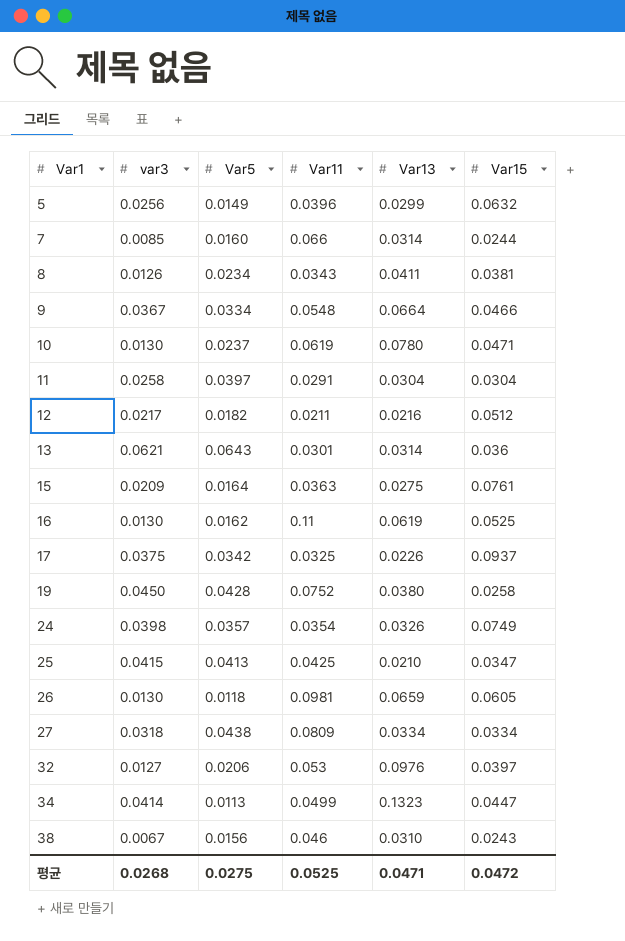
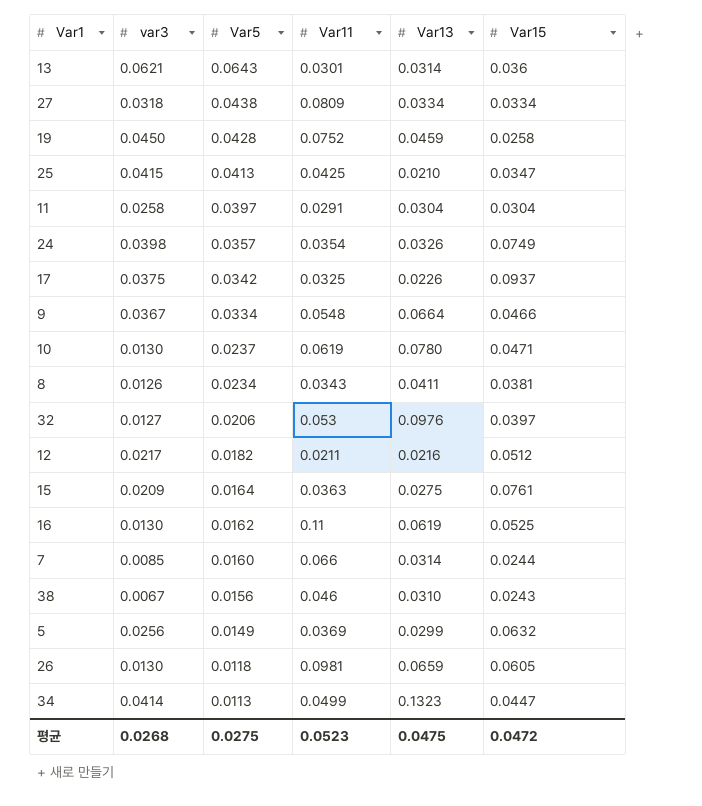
row order: Var1 ascending -> Var5 descending
19 | Var13: 0.0380 -> 0.0459
5 | Var11: 0.0396 -> 0.0369
평균 | Var11: 0.0525 -> 0.0523
평균 | Var13: 0.0471 -> 0.0475

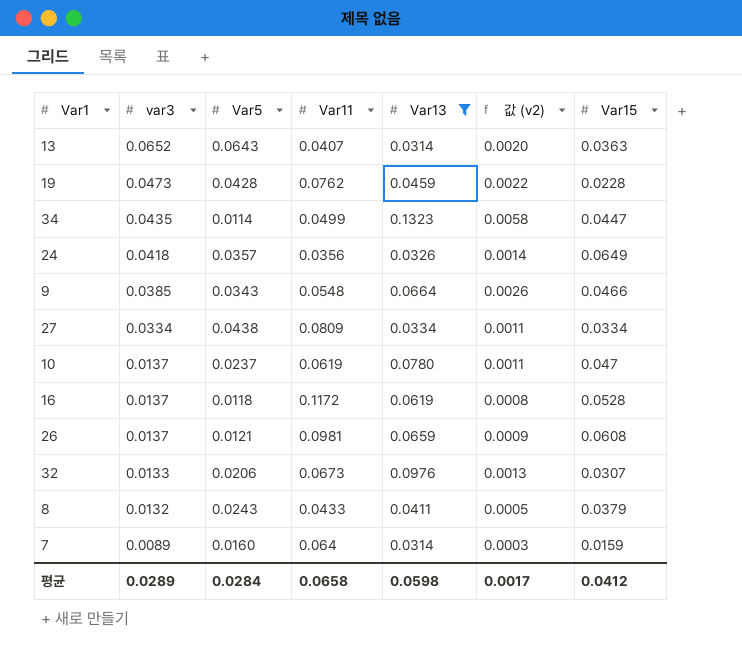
filter: none -> Var13 >= 0.0314
row order: Var5 descending -> var3 descending
column 값 (v2) | formula: none -> [var3] * [Var13]
13 | var3: 0.0621 -> 0.0652
13 | Var11: 0.0301 -> 0.0407
13 | Var15: 0.036 -> 0.0363
19 | var3: 0.0450 -> 0.0473
19 | Var11: 0.0752 -> 0.0762
19 | Var15: 0.0258 -> 0.0228
34 | var3: 0.0414 -> 0.0435
34 | Var5: 0.0113 -> 0.0114
24 | var3: 0.0398 -> 0.0418
24 | Var11: 0.0354 -> 0.0356
24 | Var15: 0.0749 -> 0.0649
9 | var3: 0.0367 -> 0.0385
9 | Var5: 0.0334 -> 0.0343
27 | var3: 0.0318 -> 0.0334
10 | var3: 0.0130 -> 0.0137
10 | Var15: 0.0471 -> 0.047
16 | var3: 0.0130 -> 0.0137
16 | Var5: 0.0162 -> 0.0118
16 | Var11: 0.11 -> 0.1172
16 | Var15: 0.0525 -> 0.0528
26 | var3: 0.0130 -> 0.0137
26 | Var5: 0.0118 -> 0.0121
26 | Var15: 0.0605 -> 0.0608
32 | var3: 0.0127 -> 0.0133
32 | Var11: 0.053 -> 0.0673
32 | Var15: 0.0397 -> 0.0307
8 | var3: 0.0126 -> 0.0132
8 | Var5: 0.0234 -> 0.0243
8 | Var11: 0.0343 -> 0.0433
8 | Var15: 0.0381 -> 0.0379
7 | var3: 0.0085 -> 0.0089
7 | Var11: 0.066 -> 0.064
7 | Var15: 0.0244 -> 0.0159
평균 | var3: 0.0268 -> 0.0289
평균 | Var5: 0.0275 -> 0.0284
평균 | Var11: 0.0523 -> 0.0658
평균 | Var13: 0.0475 -> 0.0598
평균 | Var15: 0.0472 -> 0.0412

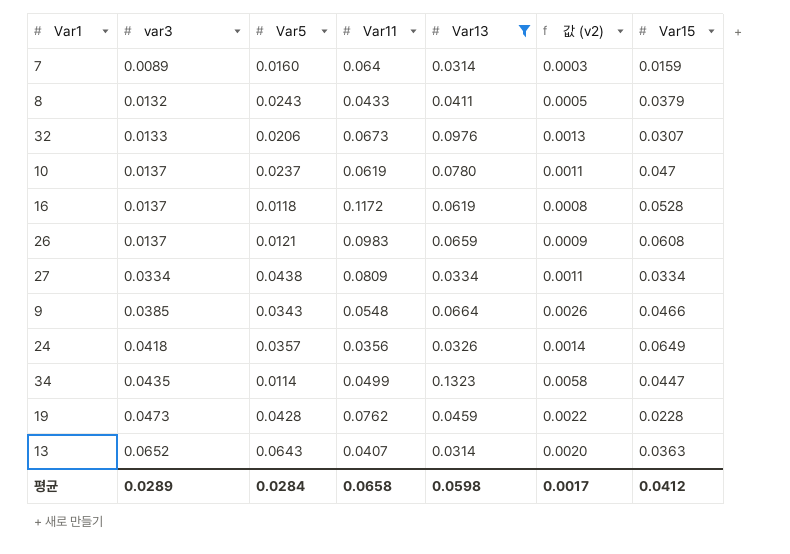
row order: var3 descending -> var3 ascending
26 | Var11: 0.0981 -> 0.0983

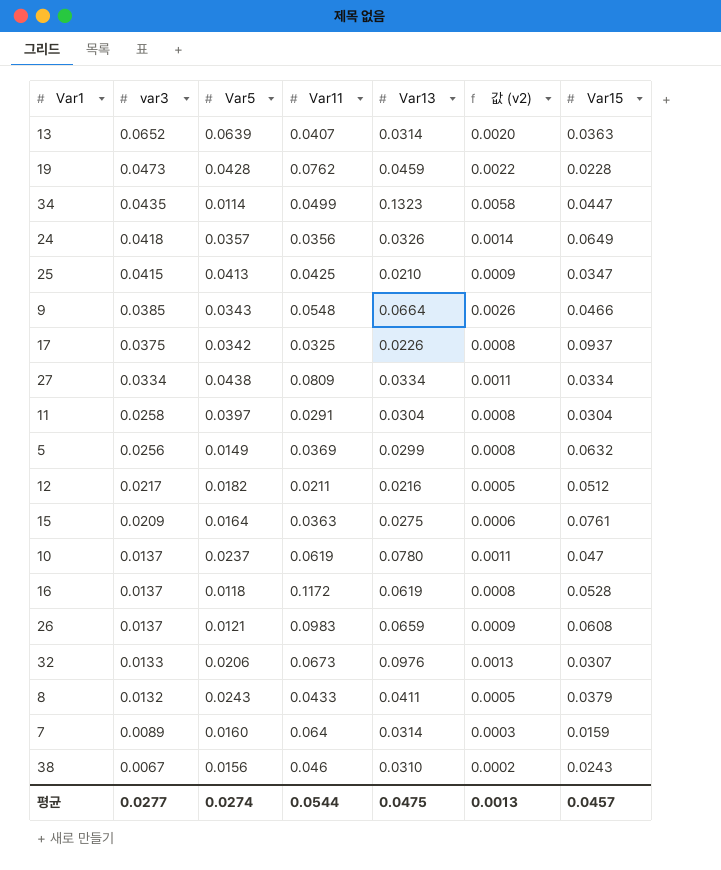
filter: Var13 >= 0.0314 -> none
row order: var3 ascending -> var3 descending
13 | Var5: 0.0643 -> 0.0639
평균 | var3: 0.0289 -> 0.0277
평균 | Var5: 0.0284 -> 0.0274
평균 | Var11: 0.0658 -> 0.0544
평균 | Var13: 0.0598 -> 0.0475
평균 | 값 (v2): 0.0017 -> 0.0013
평균 | Var15: 0.0412 -> 0.0457

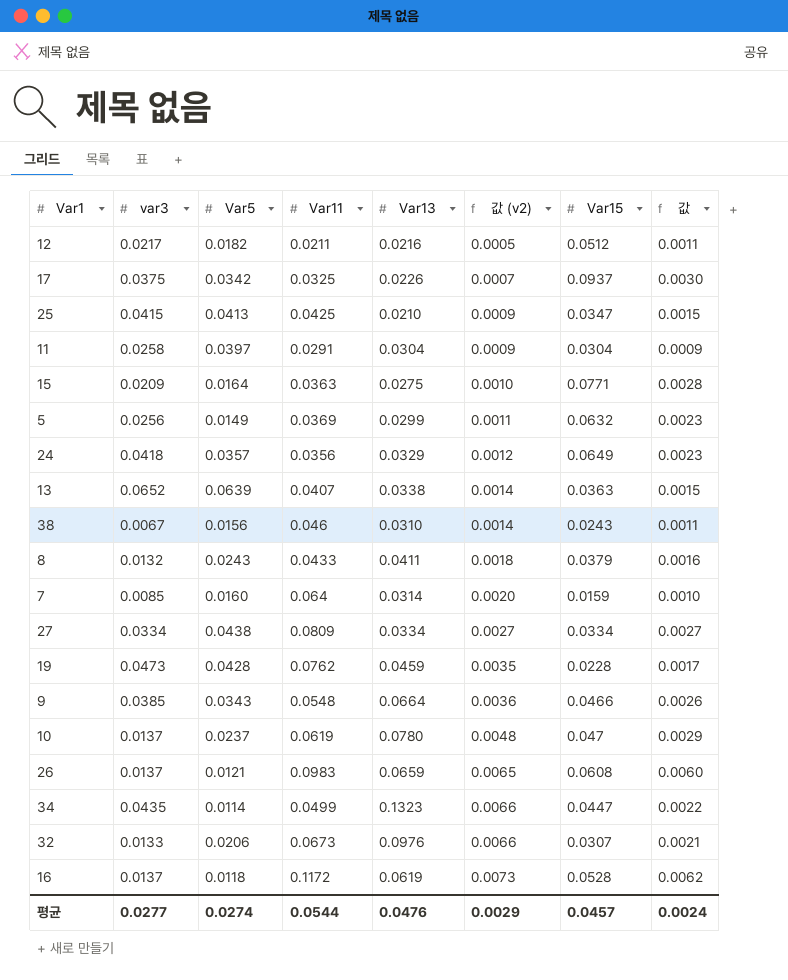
row order: var3 descending -> 값 (v2) ascending
column 값 (v2) | formula: [var3] * [Var13] -> [Var11] * [Var13]
column 값 | formula: none -> [Var11] * [Var15]
15 | Var15: 0.0761 -> 0.0771
24 | Var13: 0.0326 -> 0.0329
13 | Var13: 0.0314 -> 0.0338
7 | var3: 0.0089 -> 0.0085
평균 | Var13: 0.0475 -> 0.0476
평균 | 값 (v2): 0.0013 -> 0.0029

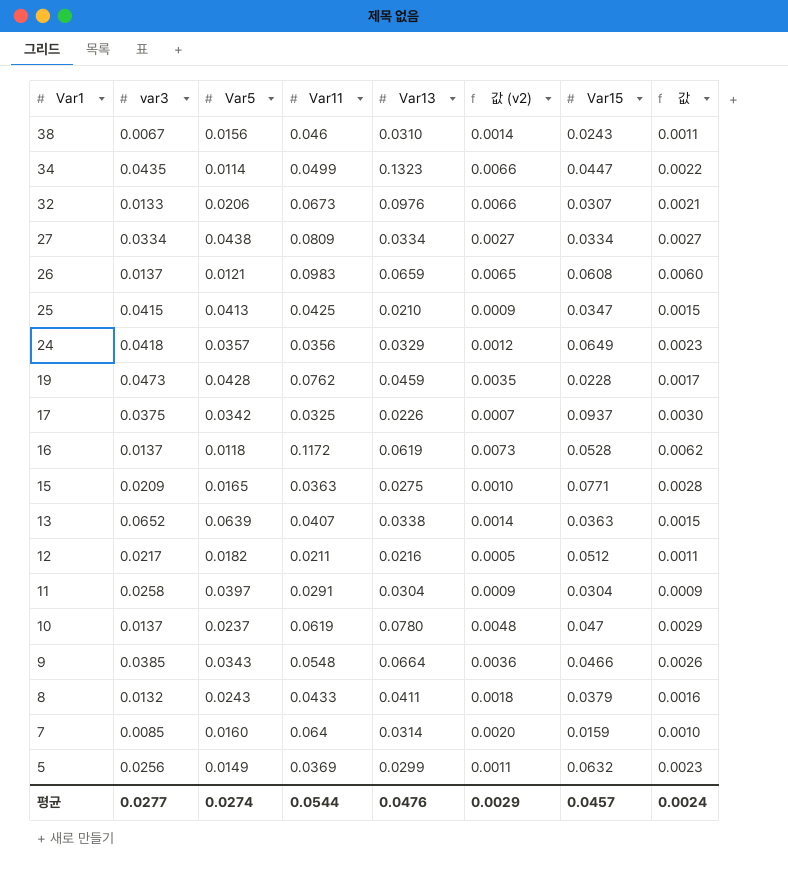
row order: 값 (v2) ascending -> Var1 descending
15 | Var5: 0.0164 -> 0.0165

